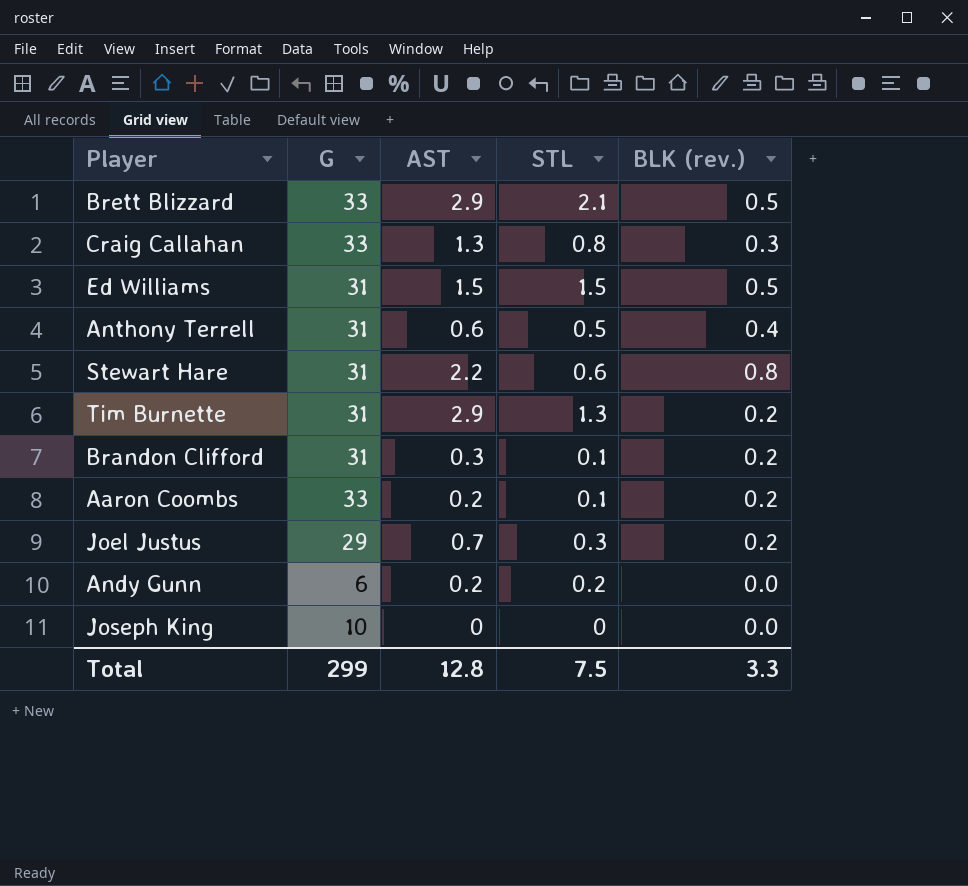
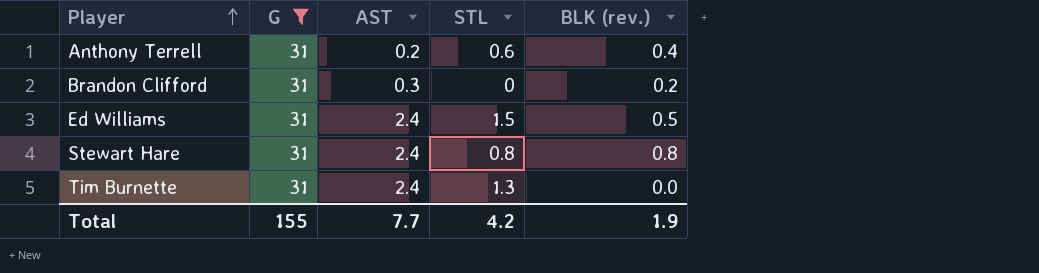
filter: none -> G = 31
row order: none -> Player ascending
Anthony Terrell | AST: 0.6 -> 0.2
Anthony Terrell | STL: 0.5 -> 0.6
Brandon Clifford | STL: 0.1 -> 0
Ed Williams | AST: 1.5 -> 2.4
Stewart Hare | AST: 2.2 -> 2.4
Stewart Hare | STL: 0.6 -> 0.8
Tim Burnette | AST: 2.9 -> 2.4
Tim Burnette | BLK (rev.): 0.2 -> 0.0
Total | G: 299 -> 155
Total | AST: 12.8 -> 7.7
Total | STL: 7.5 -> 4.2
Total | BLK (rev.): 3.3 -> 1.9

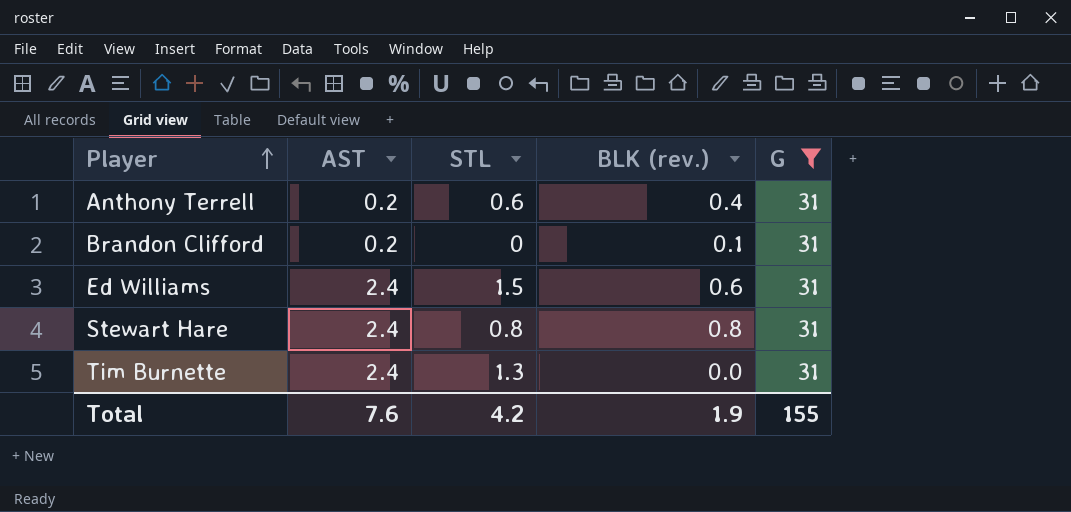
column G | position: 2 -> 5
Brandon Clifford | AST: 0.3 -> 0.2
Brandon Clifford | BLK (rev.): 0.2 -> 0.1
Ed Williams | BLK (rev.): 0.5 -> 0.6
Total | AST: 7.7 -> 7.6

